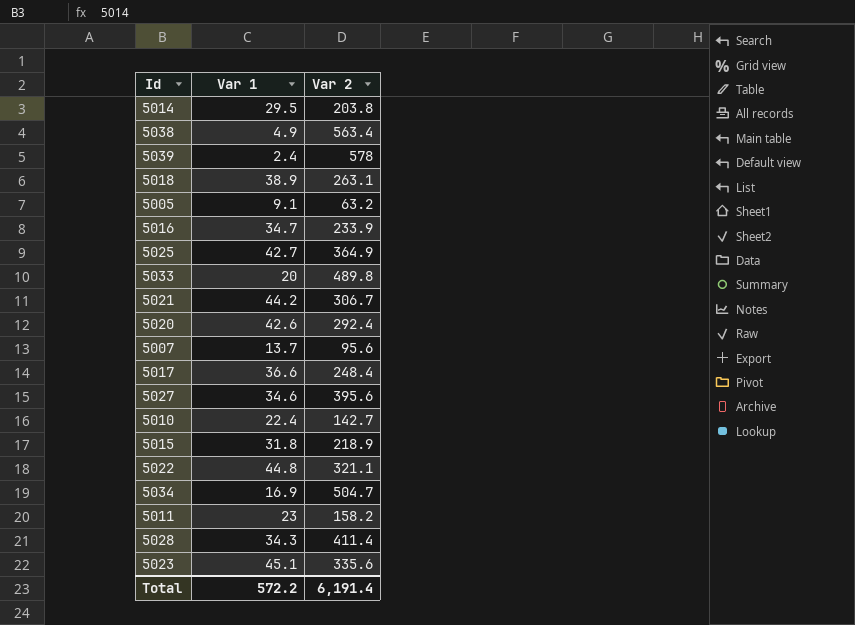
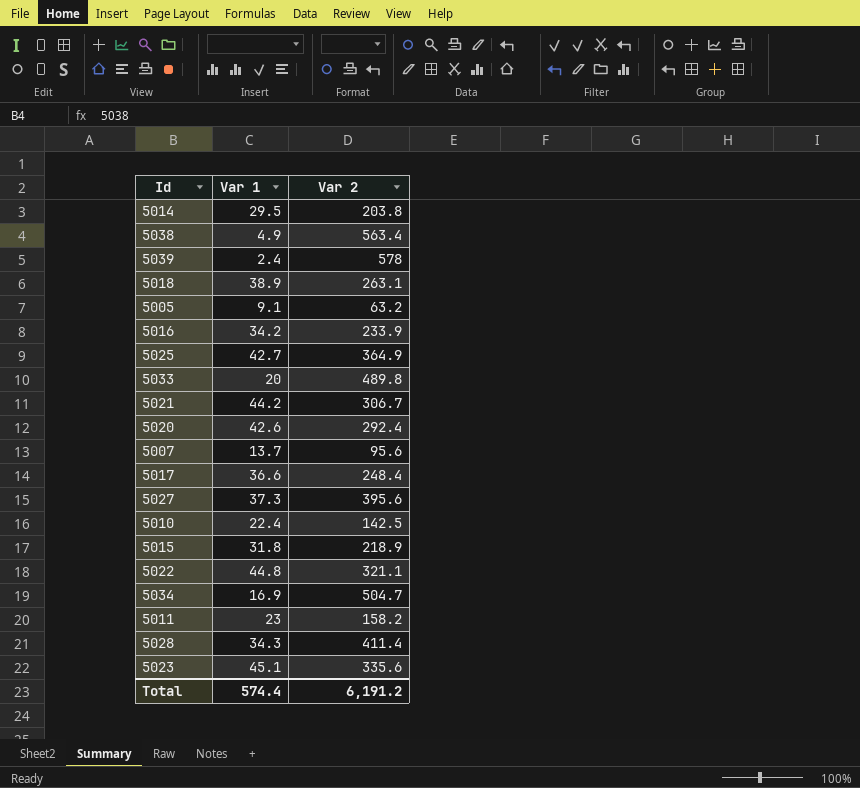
5016 | Var 1: 34.7 -> 34.2
5027 | Var 1: 34.6 -> 37.3
5010 | Var 2: 142.7 -> 142.5
Total | Var 1: 572.2 -> 574.4
Total | Var 2: 6,191.4 -> 6,191.2

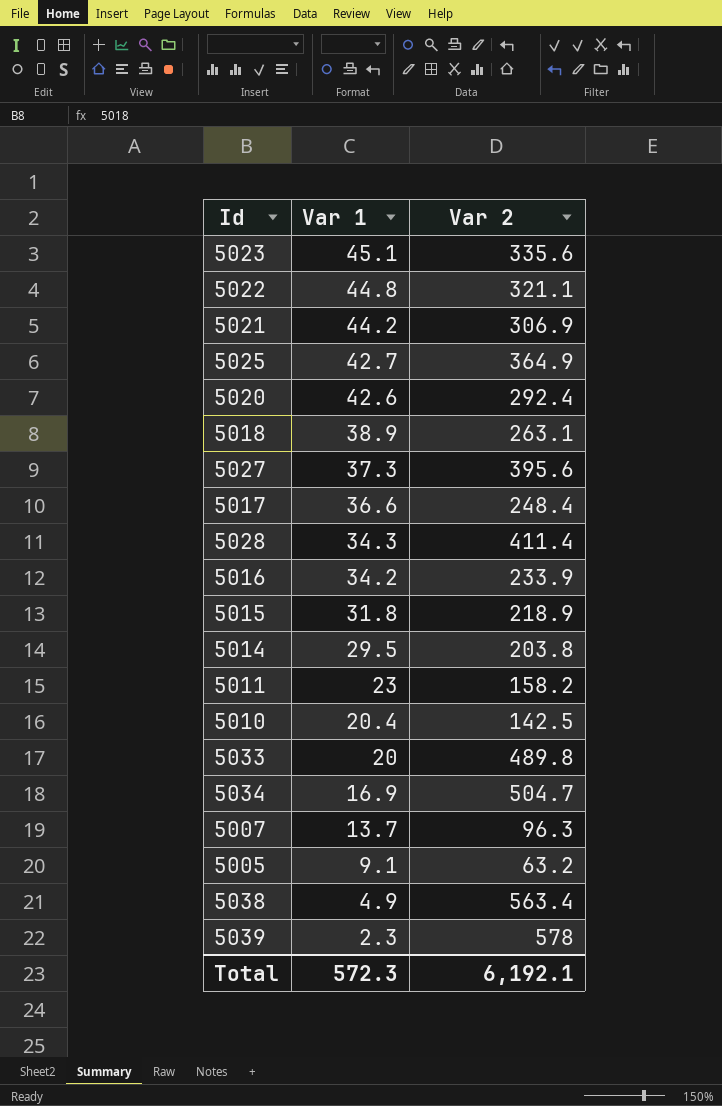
row order: none -> Var 1 descending
5021 | Var 2: 306.7 -> 306.9
5010 | Var 1: 22.4 -> 20.4
5007 | Var 2: 95.6 -> 96.3
5039 | Var 1: 2.4 -> 2.3
Total | Var 1: 574.4 -> 572.3
Total | Var 2: 6,191.2 -> 6,192.1

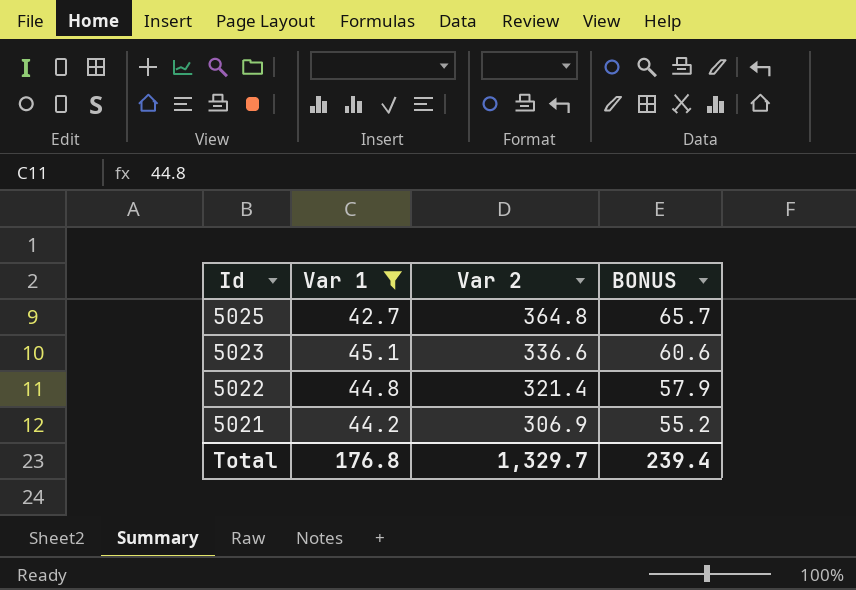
filter: none -> Var 1 >= 42.7
row order: Var 1 descending -> Id descending
column BONUS | formula: none -> [Var 2] * 0.18
5025 | Var 2: 364.9 -> 364.8
5023 | Var 2: 335.6 -> 336.6
5022 | Var 2: 321.1 -> 321.4
Total | Var 1: 572.3 -> 176.8
Total | Var 2: 6,192.1 -> 1,329.7

